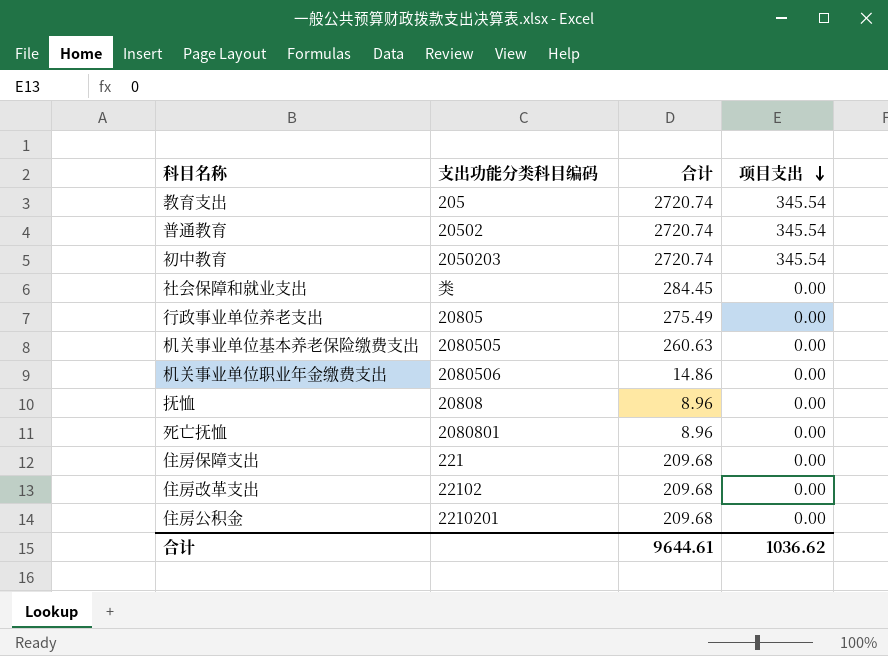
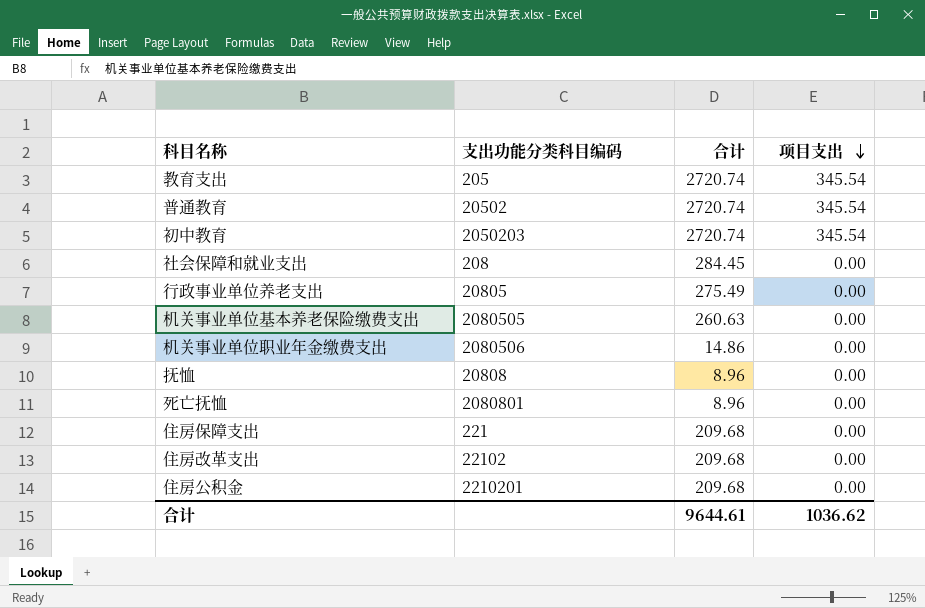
社会保障和就业支出 | 支出功能分类科目编码: 类 -> 208

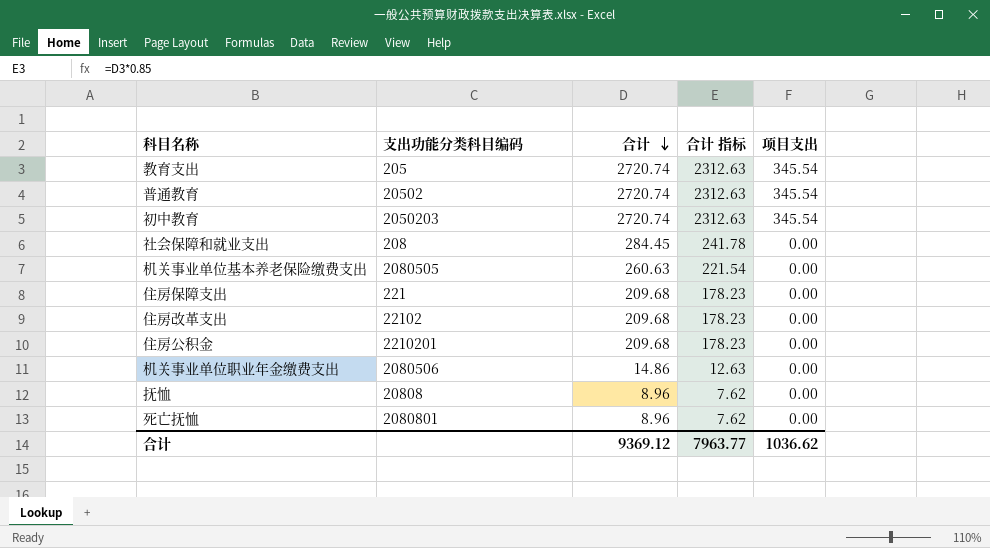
row order: 项目支出 descending -> 合计 descending
column 合计 指标 | formula: none -> [合计] * 0.85
row 行政事业单位养老支出: 20805 | 275.49 | 0.00 -> none
合计 | 合计: 9644.61 -> 9369.12

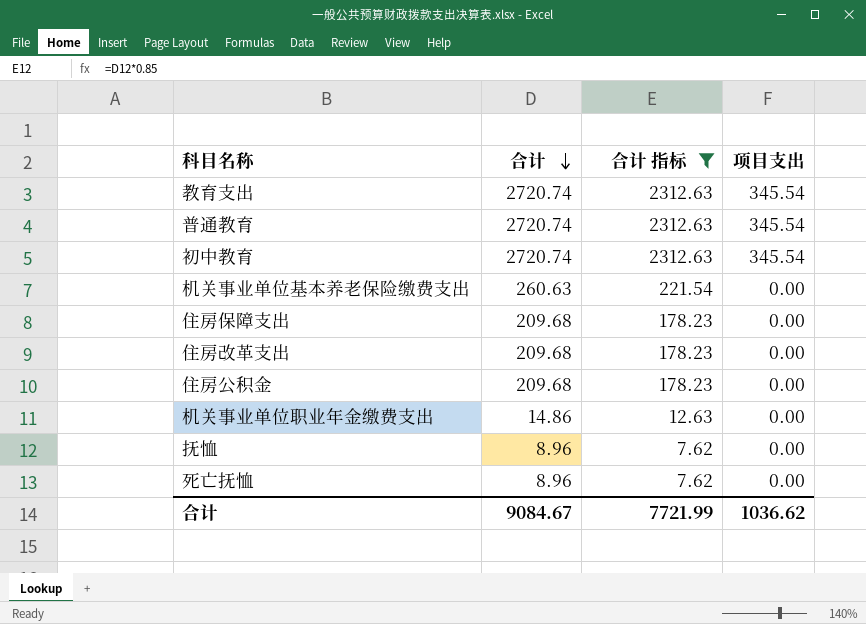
filter: none -> 合计 指标 != 241.78
column 支出功能分类科目编码 | position: 2 -> none
合计 | 合计: 9369.12 -> 9084.67
合计 | 合计 指标: 7963.77 -> 7721.99

